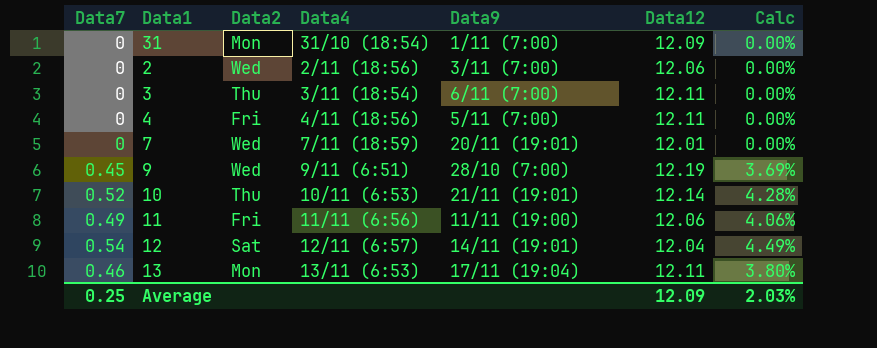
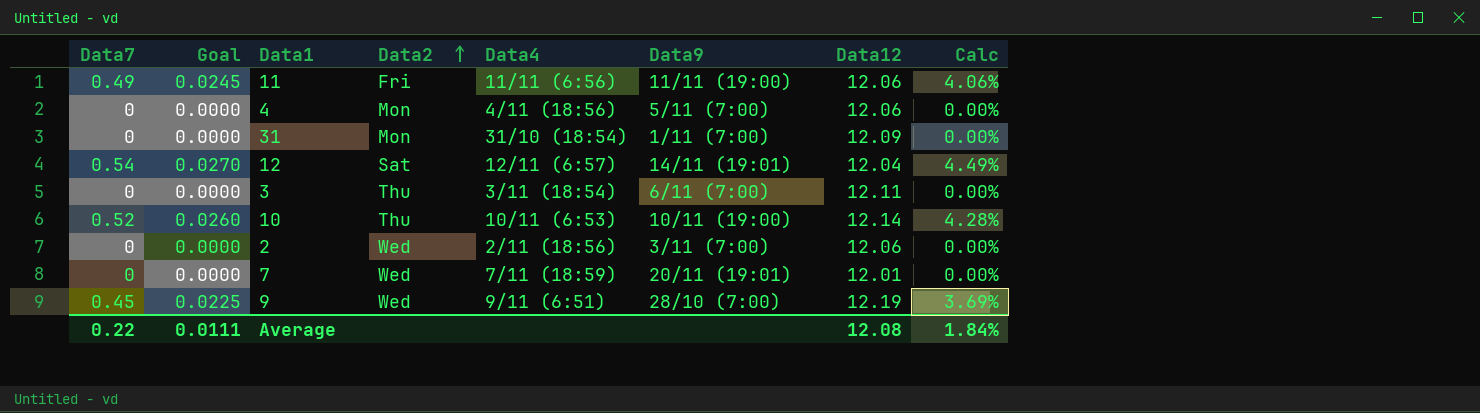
row order: none -> Data2 ascending
column Goal | formula: none -> [Data7] * 0.05
row 13: 0.46 | Mon | 13/11 (6:53) | 17/11 (19:04) | 12.11 | 3.80% -> none
4 | Data2: Fri -> Mon
4 | Data12: 12.11 -> 12.06
10 | Data9: 21/11 (19:01) -> 10/11 (19:00)
Average | Data7: 0.25 -> 0.22
Average | Data12: 12.09 -> 12.08
Average | Calc: 2.03% -> 1.84%

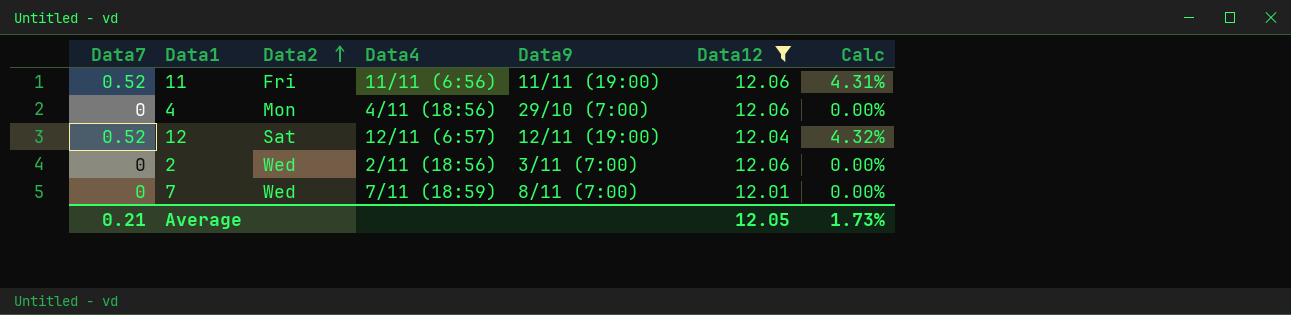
filter: none -> Data12 <= 12.06
column Goal | formula: [Data7] * 0.05 -> none
11 | Data7: 0.49 -> 0.52
11 | Calc: 4.06% -> 4.31%
4 | Data9: 5/11 (7:00) -> 29/10 (7:00)
12 | Data7: 0.54 -> 0.52
12 | Data9: 14/11 (19:01) -> 12/11 (19:00)
12 | Calc: 4.49% -> 4.32%
7 | Data9: 20/11 (19:01) -> 8/11 (7:00)
Average | Data7: 0.22 -> 0.21
Average | Data12: 12.08 -> 12.05
Average | Calc: 1.84% -> 1.73%

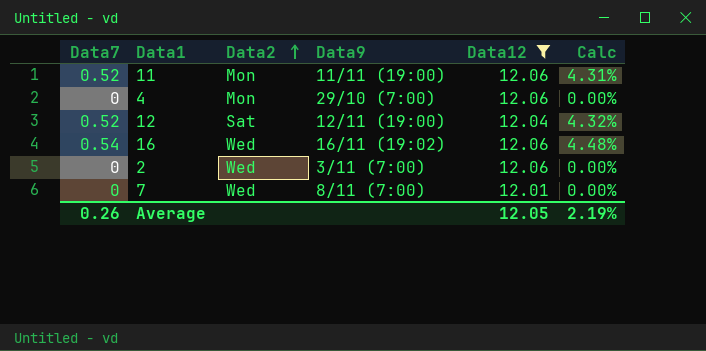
column Data4 | position: 4 -> none
11 | Data2: Fri -> Mon
row 16: none -> 0.54 | Wed | 16/11 (19:02) | 12.06 | 4.48%
Average | Data7: 0.21 -> 0.26
Average | Calc: 1.73% -> 2.19%

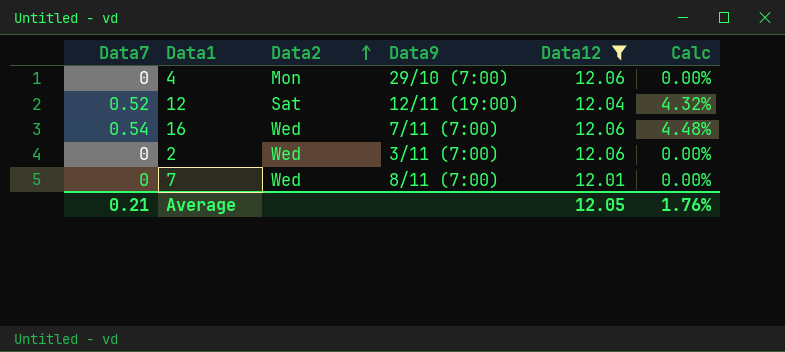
row 11: 0.52 | Mon | 11/11 (19:00) | 12.06 | 4.31% -> none
16 | Data9: 16/11 (19:02) -> 7/11 (7:00)
Average | Data7: 0.26 -> 0.21
Average | Calc: 2.19% -> 1.76%

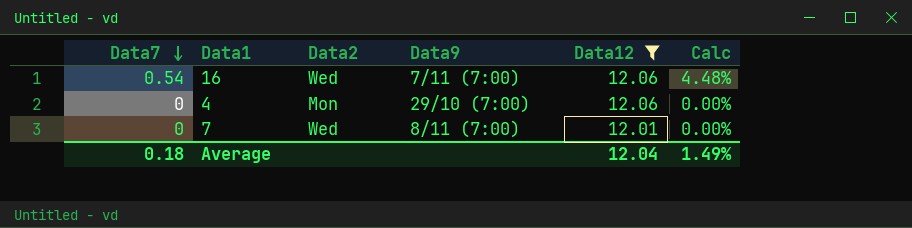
row order: Data2 ascending -> Data7 descending
row 12: 0.52 | Sat | 12/11 (19:00) | 12.04 | 4.32% -> none
row 2: 0 | Wed | 3/11 (7:00) | 12.06 | 0.00% -> none
Average | Data7: 0.21 -> 0.18
Average | Data12: 12.05 -> 12.04
Average | Calc: 1.76% -> 1.49%

